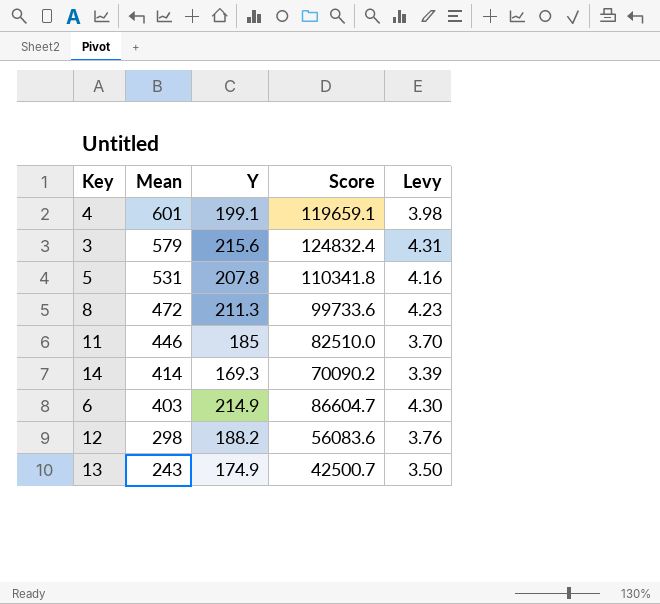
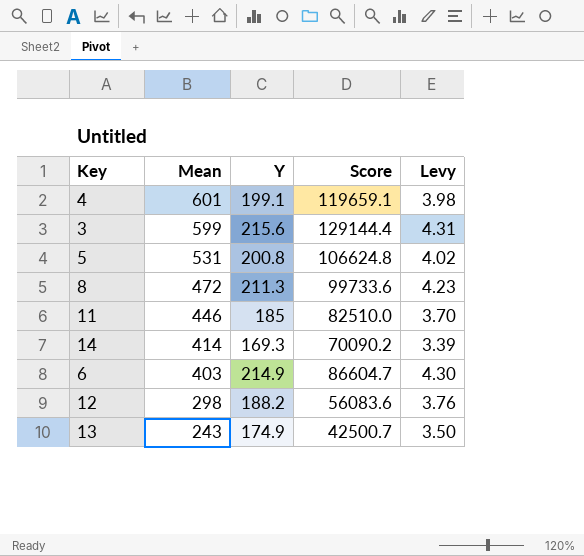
3 | Mean: 579 -> 599
3 | Score: 124832.4 -> 129144.4
5 | Y: 207.8 -> 200.8
5 | Score: 110341.8 -> 106624.8
5 | Levy: 4.16 -> 4.02

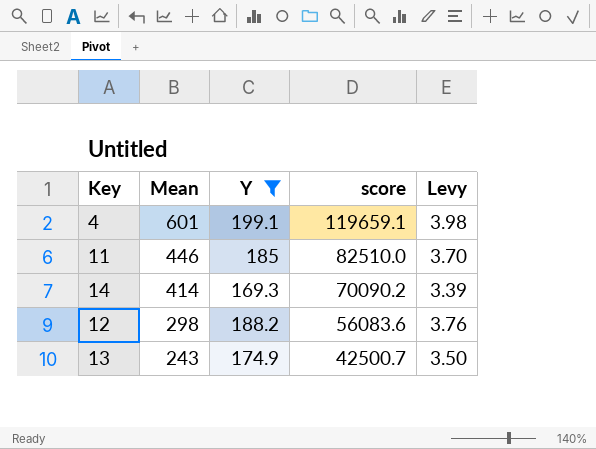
filter: none -> Y <= 199.1
column name: Score -> score

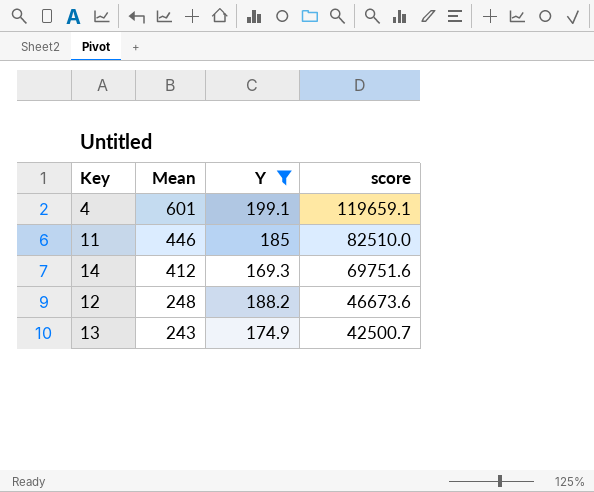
column Levy | formula: [Y] * 0.02 -> none
14 | Mean: 414 -> 412
14 | score: 70090.2 -> 69751.6
12 | Mean: 298 -> 248
12 | score: 56083.6 -> 46673.6

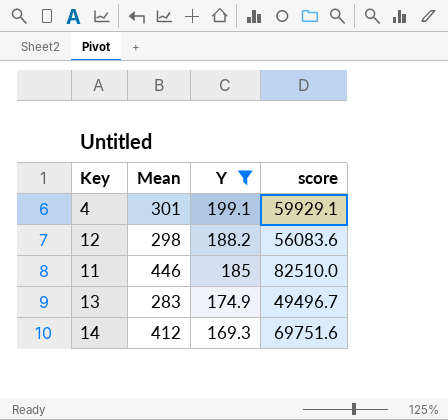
row order: Mean descending -> Y descending
4 | Mean: 601 -> 301
4 | score: 119659.1 -> 59929.1
12 | Mean: 248 -> 298
12 | score: 46673.6 -> 56083.6
13 | Mean: 243 -> 283
13 | score: 42500.7 -> 49496.7

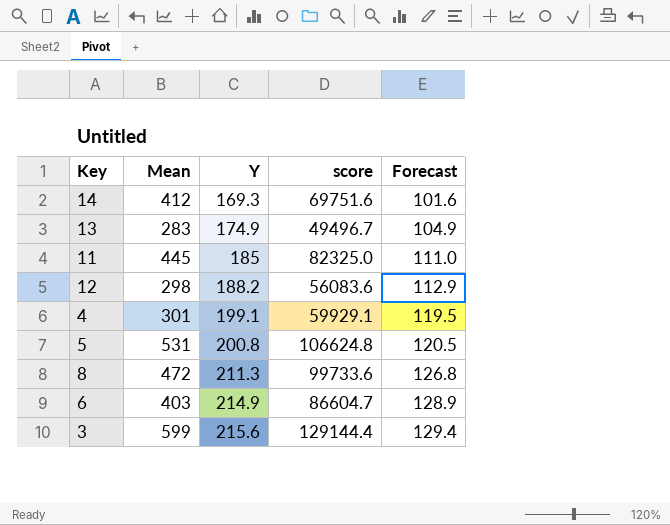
filter: Y <= 199.1 -> none
row order: Y descending -> Y ascending
column Forecast | formula: none -> [Y] * 0.6
11 | Mean: 446 -> 445
11 | score: 82510.0 -> 82325.0

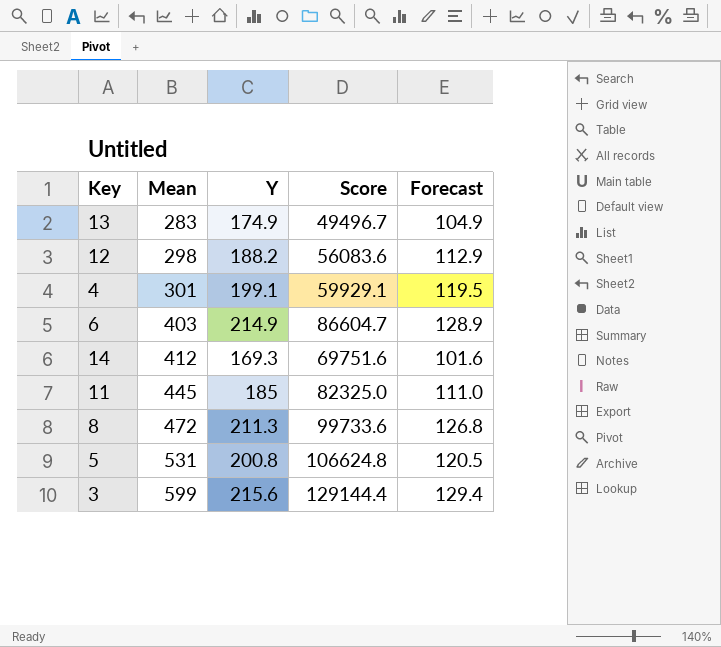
row order: Y ascending -> Mean ascending
column name: score -> Score

